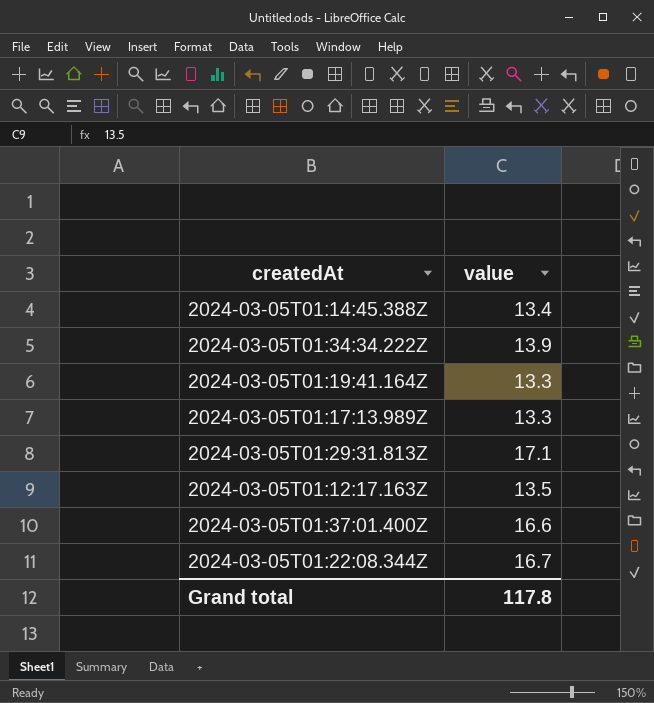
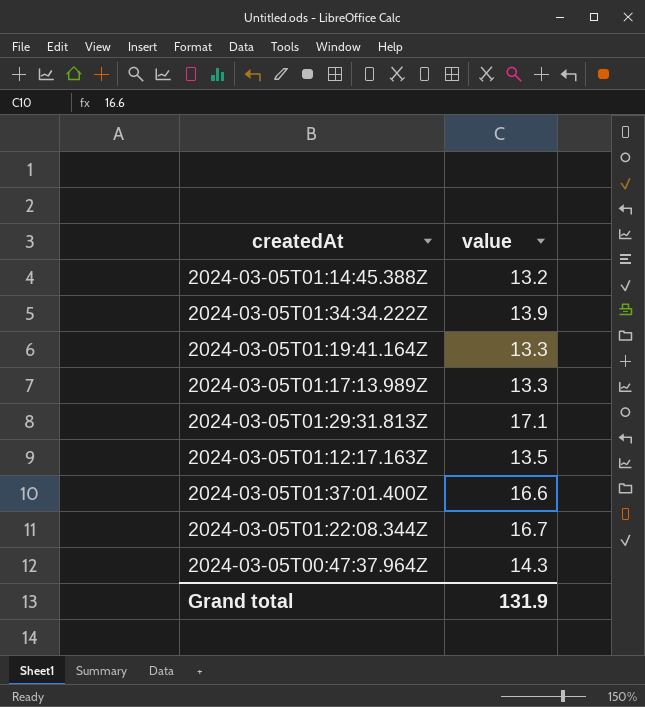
2024-03-05T01:14:45.388Z | value: 13.4 -> 13.2
row 2024-03-05T00:47:37.964Z: none -> 14.3
Grand total | value: 117.8 -> 131.9

